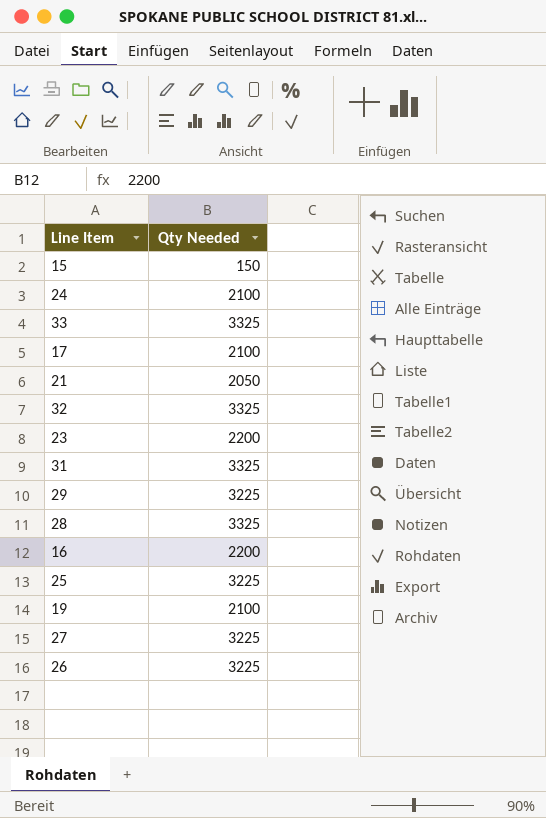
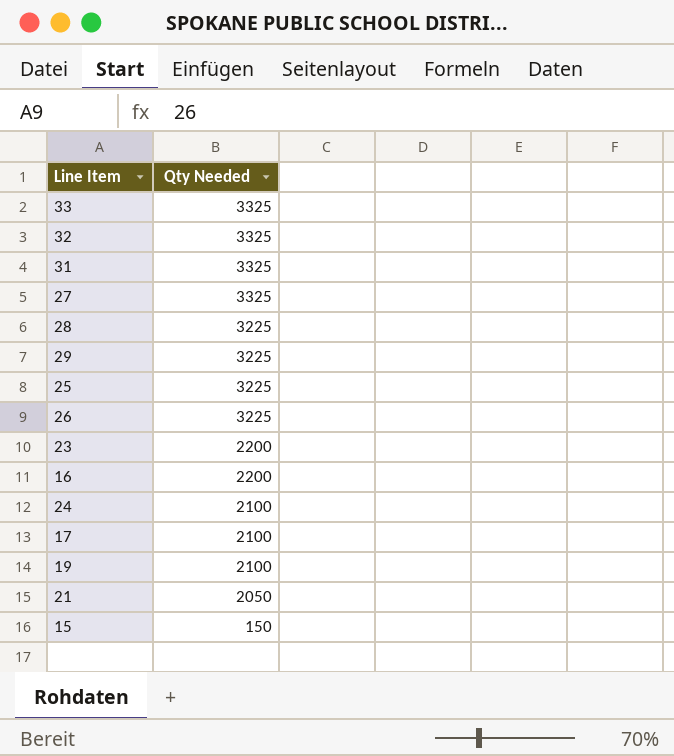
row order: none -> Qty Needed descending
27 | Qty Needed: 3225 -> 3325
28 | Qty Needed: 3325 -> 3225

